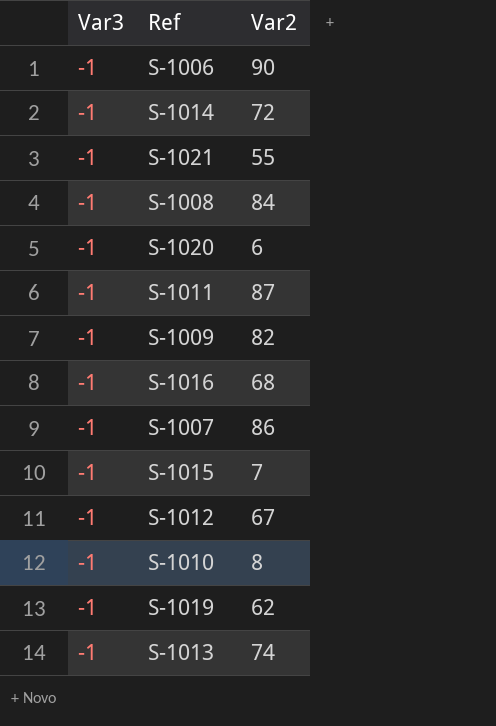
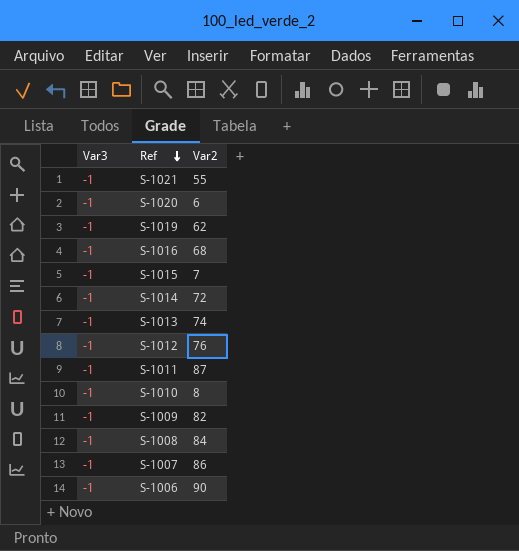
row order: none -> Ref descending
S-1012 | Var2: 67 -> 76

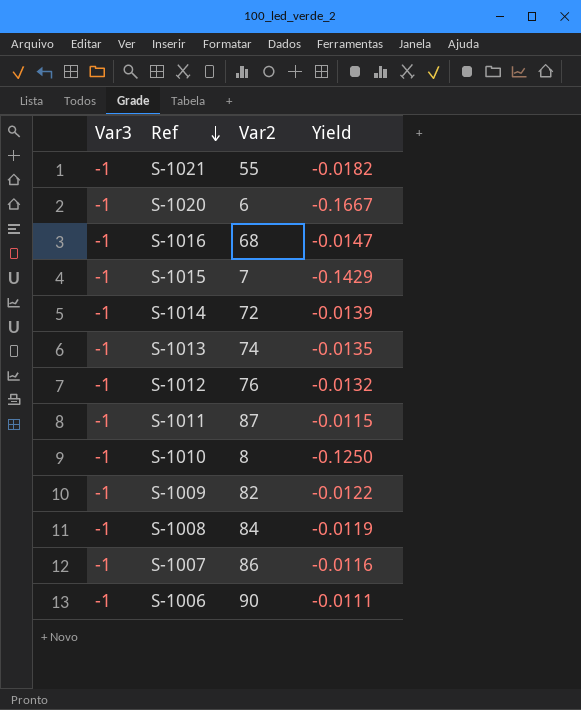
column Yield | formula: none -> [Var3] / [Var2]
row S-1019: -1 | 62 -> none

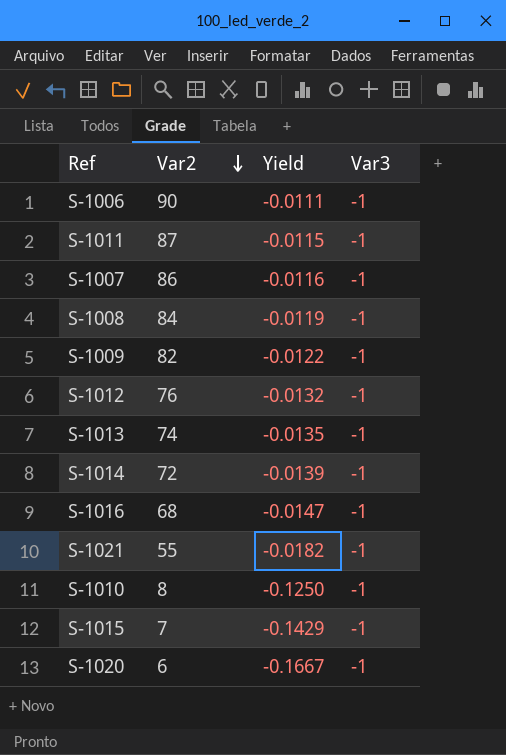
row order: Ref descending -> Var2 descending
column Var3 | position: 1 -> 4

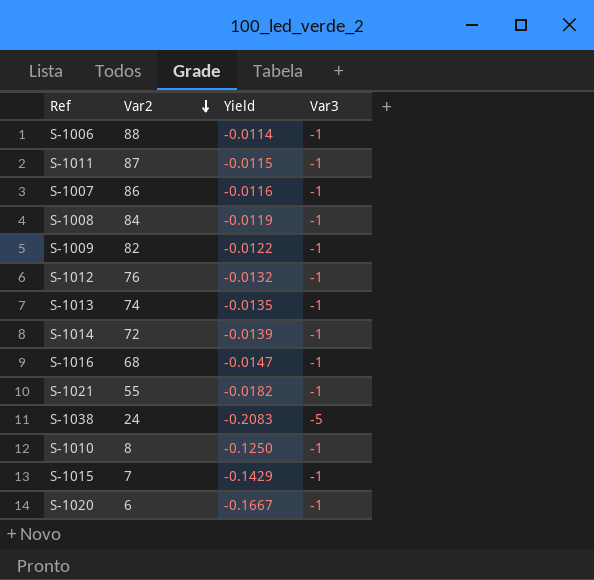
S-1006 | Var2: 90 -> 88
S-1006 | Yield: -0.0111 -> -0.0114
row S-1038: none -> 24 | -0.2083 | -5

